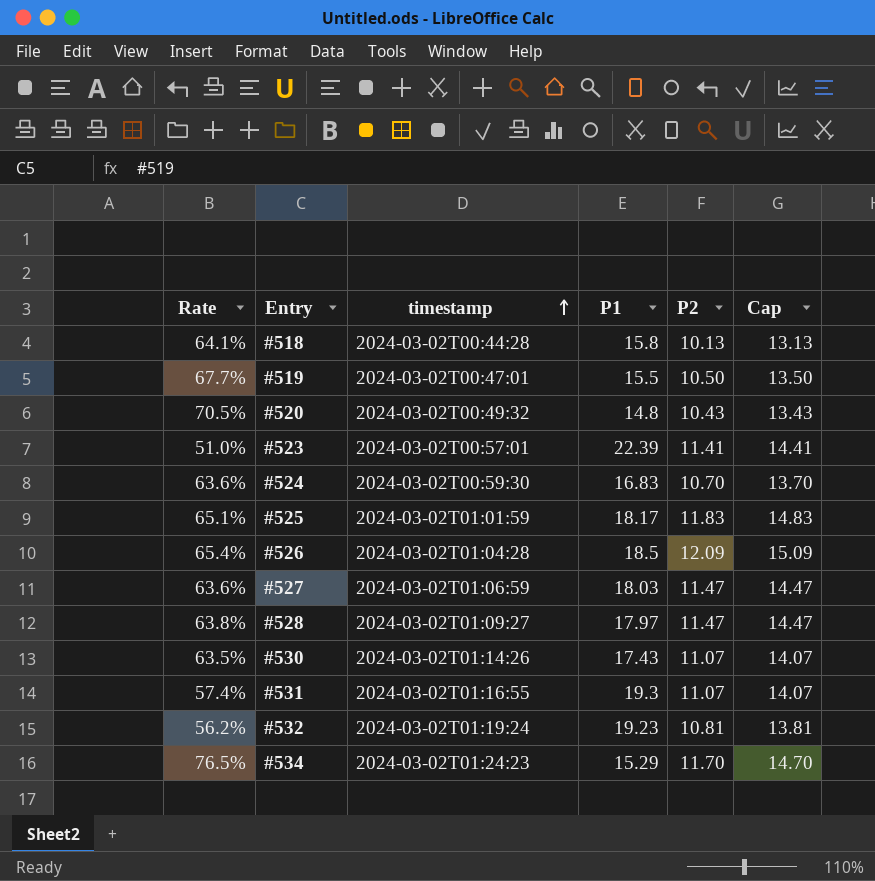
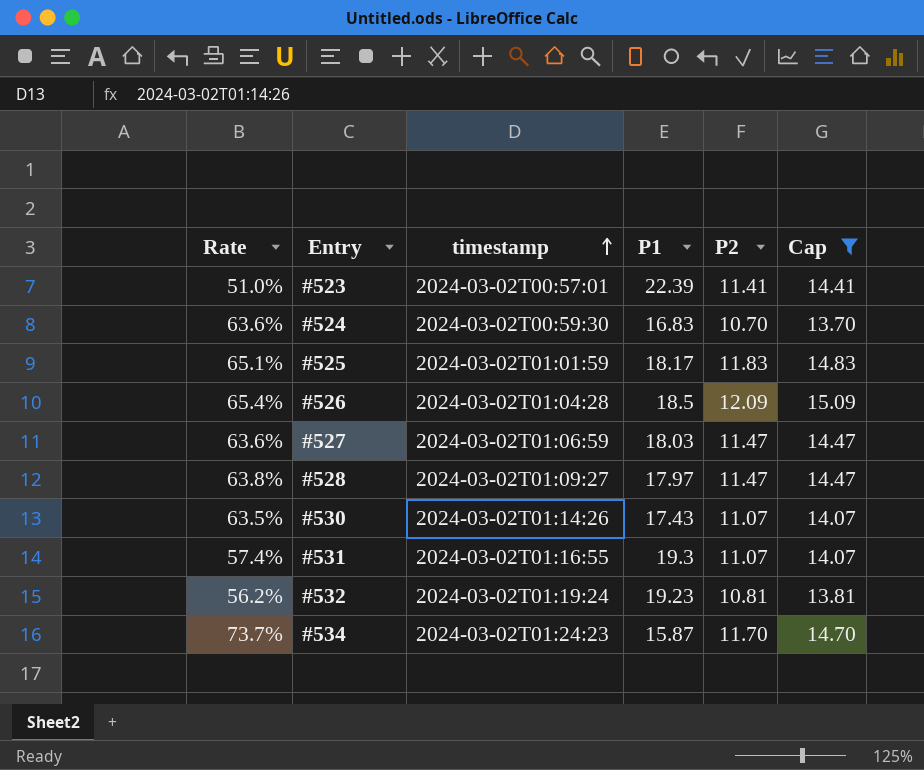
filter: none -> Cap >= 13.70
#534 | Rate: 76.5% -> 73.7%
#534 | P1: 15.29 -> 15.87

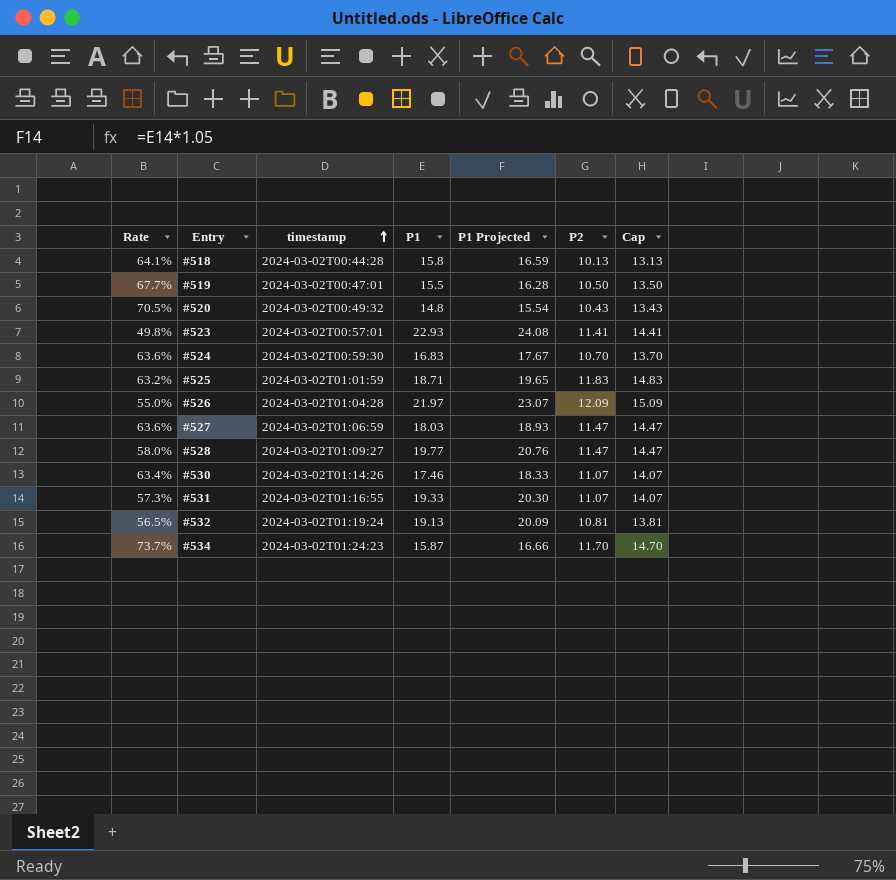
filter: Cap >= 13.70 -> none
column P1 Projected | formula: none -> [P1] * 1.05
#523 | Rate: 51.0% -> 49.8%
#523 | P1: 22.39 -> 22.93
#525 | Rate: 65.1% -> 63.2%
#525 | P1: 18.17 -> 18.71
#526 | Rate: 65.4% -> 55.0%
#526 | P1: 18.5 -> 21.97
#528 | Rate: 63.8% -> 58.0%
#528 | P1: 17.97 -> 19.77
#530 | Rate: 63.5% -> 63.4%
#530 | P1: 17.43 -> 17.46
#531 | Rate: 57.4% -> 57.3%
#531 | P1: 19.3 -> 19.33
#532 | Rate: 56.2% -> 56.5%
#532 | P1: 19.23 -> 19.13

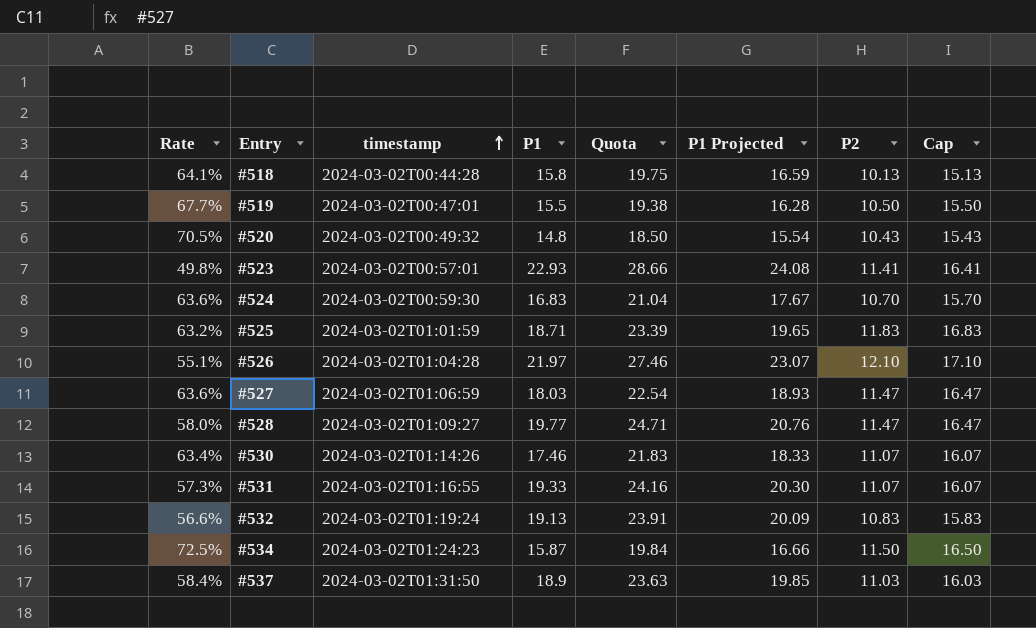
column Quota | formula: none -> [P1] * 1.25
column Cap | formula: [P2] + 3 -> [P2] + 5
#526 | Rate: 55.0% -> 55.1%
#526 | P2: 12.09 -> 12.10
#532 | Rate: 56.5% -> 56.6%
#532 | P2: 10.81 -> 10.83
#534 | Rate: 73.7% -> 72.5%
#534 | P2: 11.70 -> 11.50
row #537: none -> 58.4% | 2024-03-02T01:31:50 | 18.9 | 23.63 | 19.85 | 11.03 | 16.03

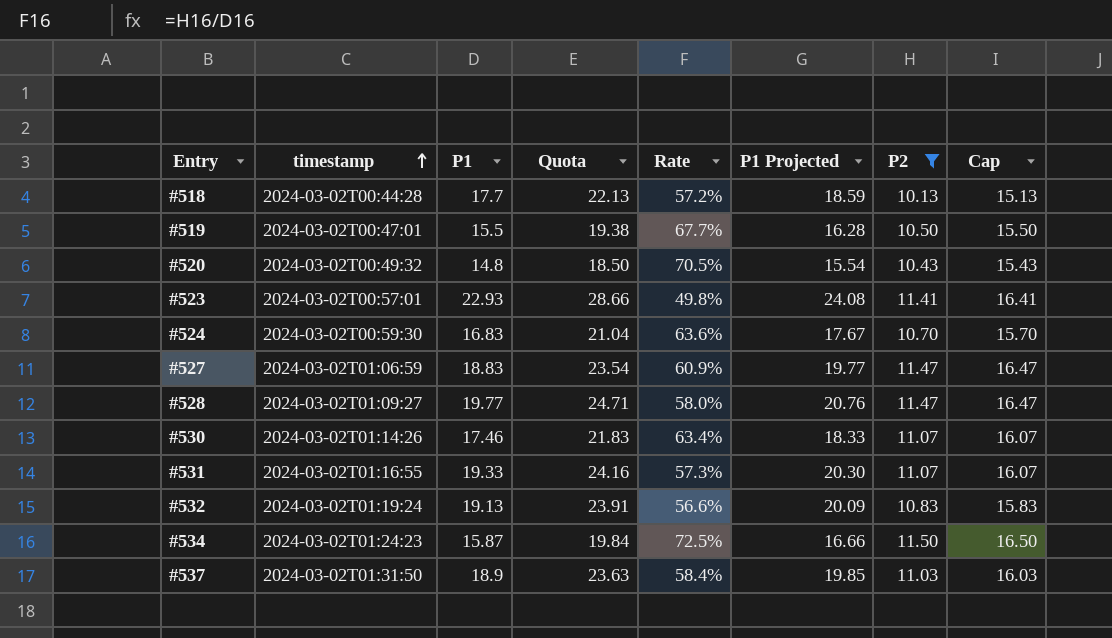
filter: none -> P2 <= 11.50
column Rate | position: 1 -> 5
#518 | P1: 15.8 -> 17.7
#518 | Quota: 19.75 -> 22.13
#518 | Rate: 64.1% -> 57.2%
#518 | P1 Projected: 16.59 -> 18.59
#527 | P1: 18.03 -> 18.83
#527 | Quota: 22.54 -> 23.54
#527 | Rate: 63.6% -> 60.9%
#527 | P1 Projected: 18.93 -> 19.77

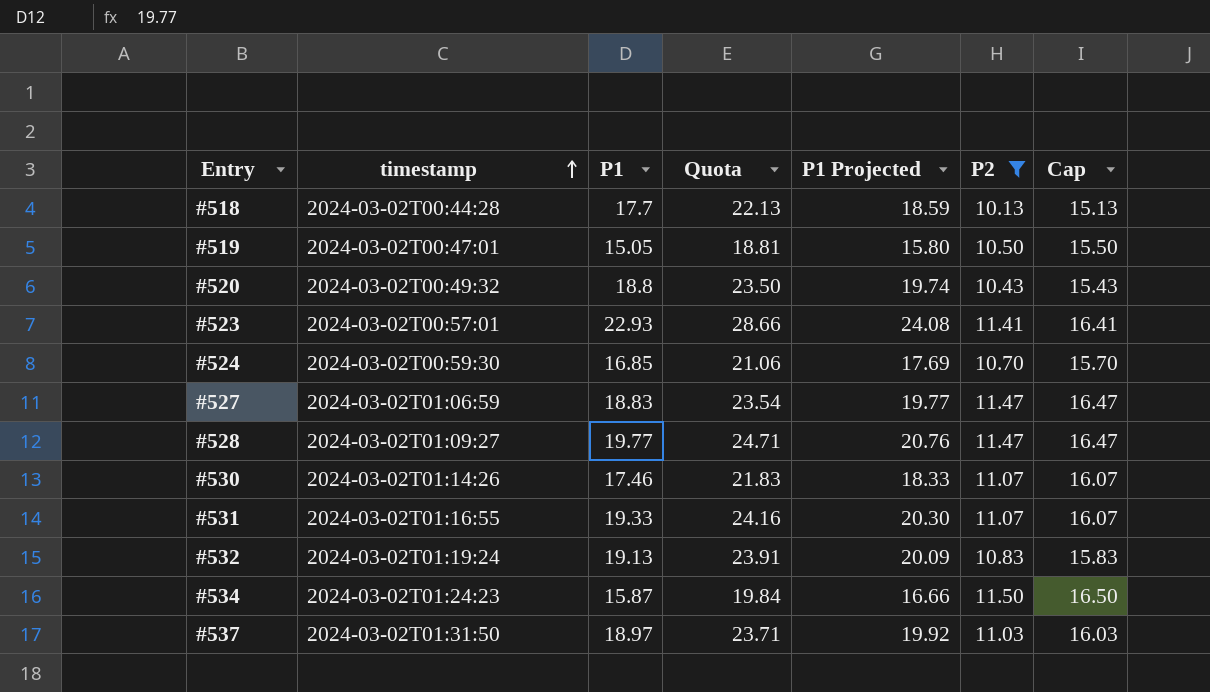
column Rate | formula: [P2] / [P1] -> none
#519 | P1: 15.5 -> 15.05
#519 | Quota: 19.38 -> 18.81
#519 | P1 Projected: 16.28 -> 15.80
#520 | P1: 14.8 -> 18.8
#520 | Quota: 18.50 -> 23.50
#520 | P1 Projected: 15.54 -> 19.74
#524 | P1: 16.83 -> 16.85
#524 | Quota: 21.04 -> 21.06
#524 | P1 Projected: 17.67 -> 17.69
#537 | P1: 18.9 -> 18.97
#537 | Quota: 23.63 -> 23.71
#537 | P1 Projected: 19.85 -> 19.92

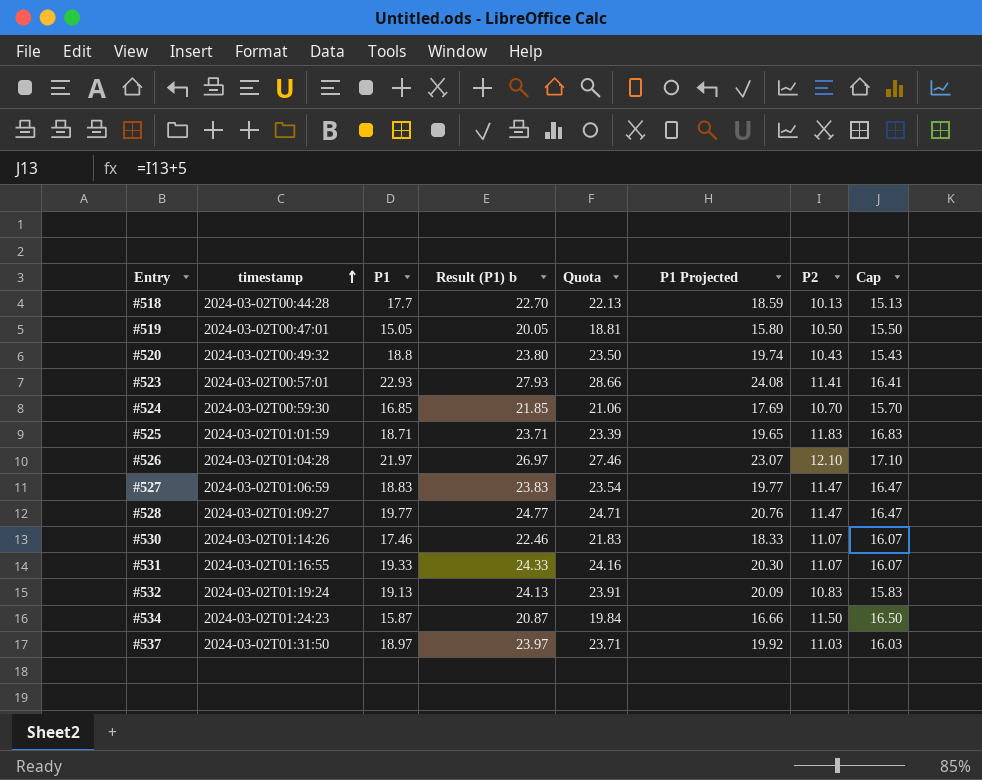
filter: P2 <= 11.50 -> none
column Result (P1) b | formula: none -> [P1] + 5

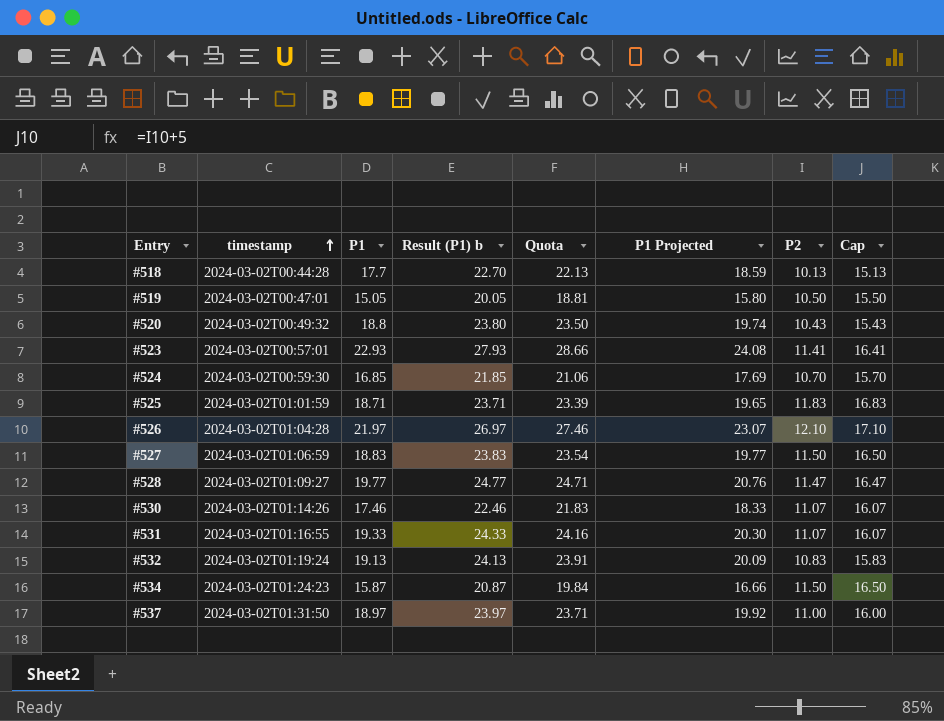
#527 | P2: 11.47 -> 11.50
#527 | Cap: 16.47 -> 16.50
#537 | P2: 11.03 -> 11.00
#537 | Cap: 16.03 -> 16.00

